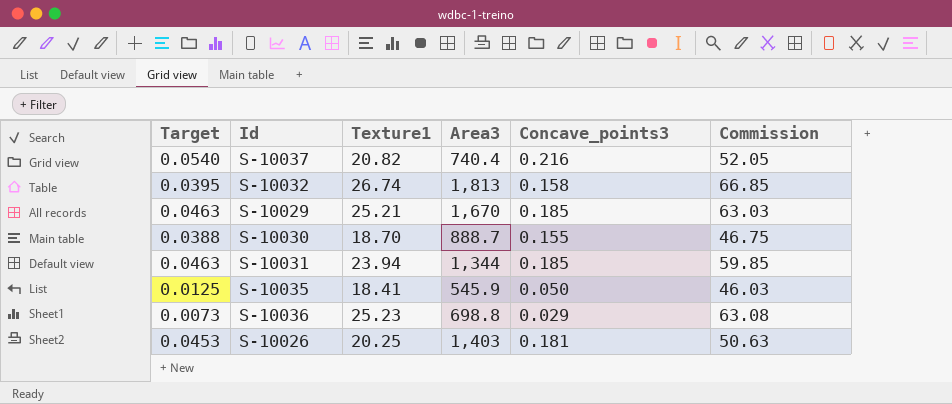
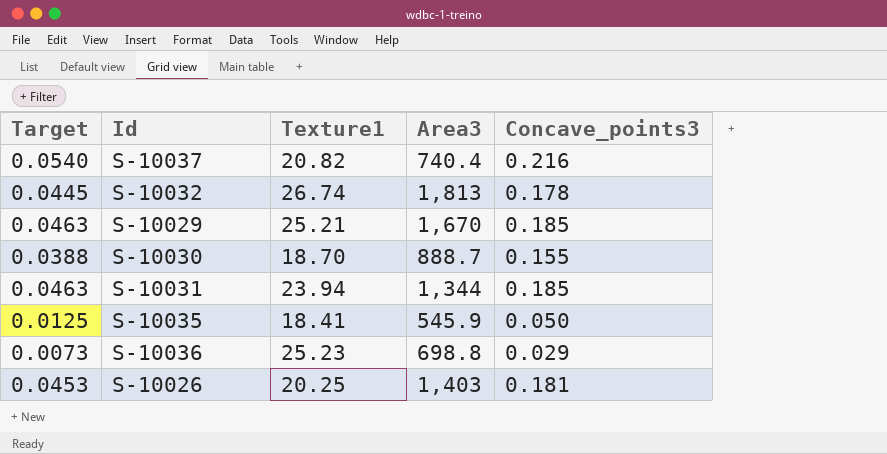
column Commission | formula: [Texture1] * 2.5 -> none
S-10032 | Target: 0.0395 -> 0.0445
S-10032 | Concave_points3: 0.158 -> 0.178

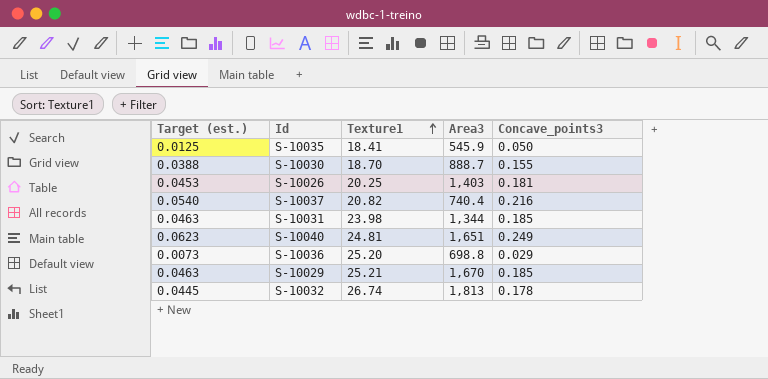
row order: none -> Texture1 ascending
column name: Target -> Target (est.)
S-10031 | Texture1: 23.94 -> 23.98
row S-10040: none -> 0.0623 | 24.81 | 1,651 | 0.249
S-10036 | Texture1: 25.23 -> 25.20

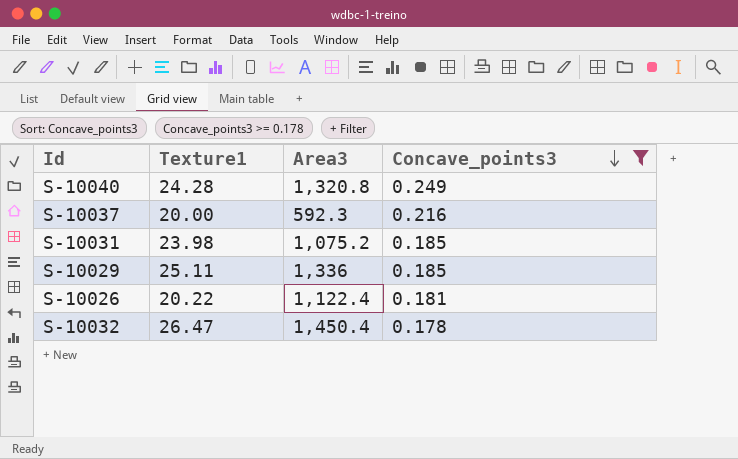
filter: none -> Concave_points3 >= 0.178
row order: Texture1 ascending -> Concave_points3 descending
column Target (est.) | formula: [Concave_points3] * 0.25 -> none
S-10040 | Texture1: 24.81 -> 24.28
S-10040 | Area3: 1,651 -> 1,320.8
S-10037 | Texture1: 20.82 -> 20.00
S-10037 | Area3: 740.4 -> 592.3
S-10031 | Area3: 1,344 -> 1,075.2
S-10029 | Texture1: 25.21 -> 25.11
S-10029 | Area3: 1,670 -> 1,336
S-10026 | Texture1: 20.25 -> 20.22
S-10026 | Area3: 1,403 -> 1,122.4
S-10032 | Texture1: 26.74 -> 26.47
S-10032 | Area3: 1,813 -> 1,450.4

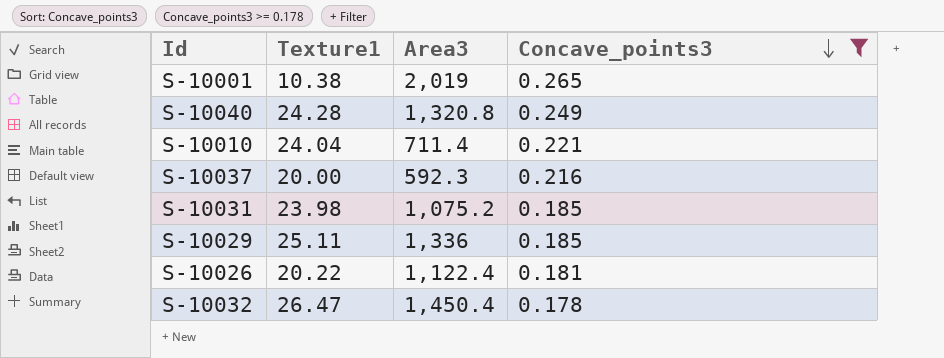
row S-10001: none -> 10.38 | 2,019 | 0.265
row S-10010: none -> 24.04 | 711.4 | 0.221

